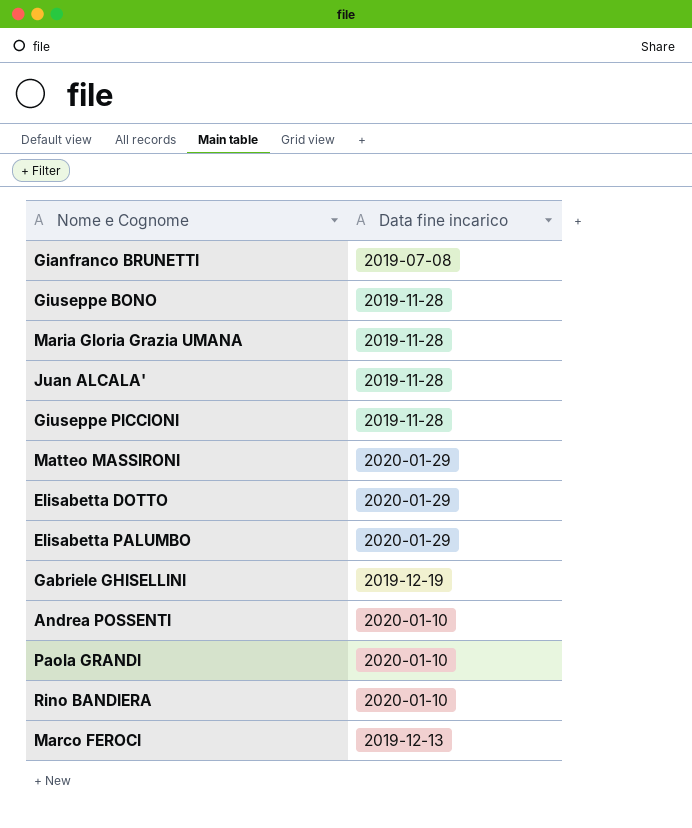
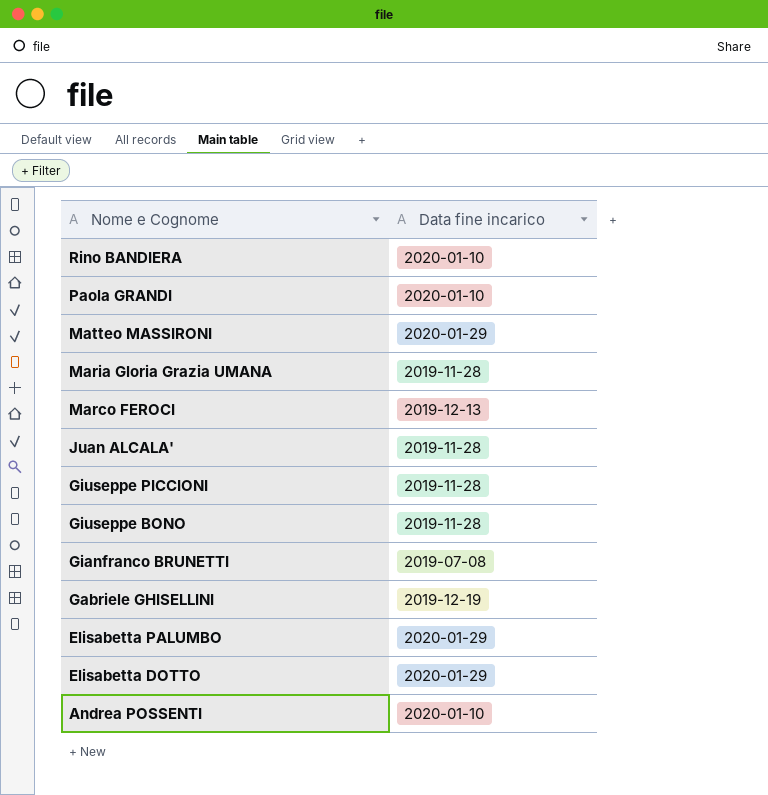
row order: none -> Nome e Cognome descending

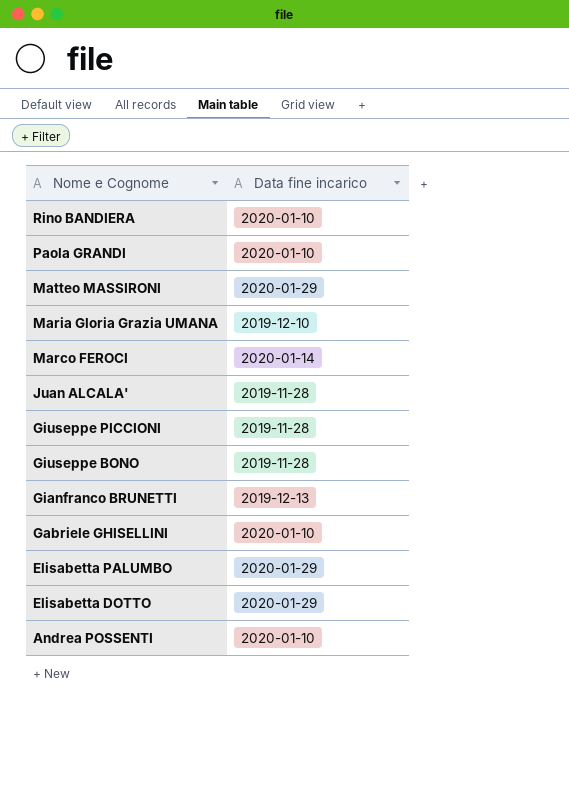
Maria Gloria Grazia UMANA | Data fine incarico: 2019-11-28 -> 2019-12-10
Marco FEROCI | Data fine incarico: 2019-12-13 -> 2020-01-14
Gianfranco BRUNETTI | Data fine incarico: 2019-07-08 -> 2019-12-13
Gabriele GHISELLINI | Data fine incarico: 2019-12-19 -> 2020-01-10

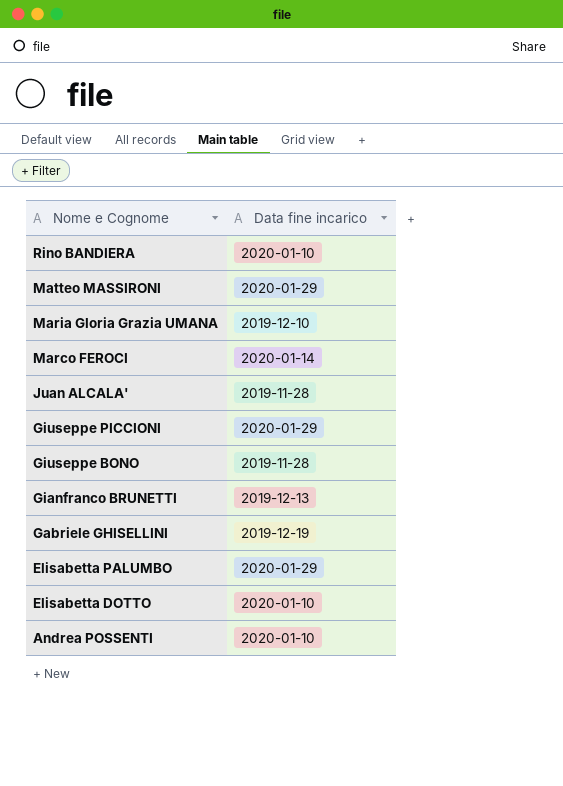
row Paola GRANDI: 2020-01-10 -> none
Giuseppe PICCIONI | Data fine incarico: 2019-11-28 -> 2020-01-29
Gabriele GHISELLINI | Data fine incarico: 2020-01-10 -> 2019-12-19
Elisabetta DOTTO | Data fine incarico: 2020-01-29 -> 2020-01-10

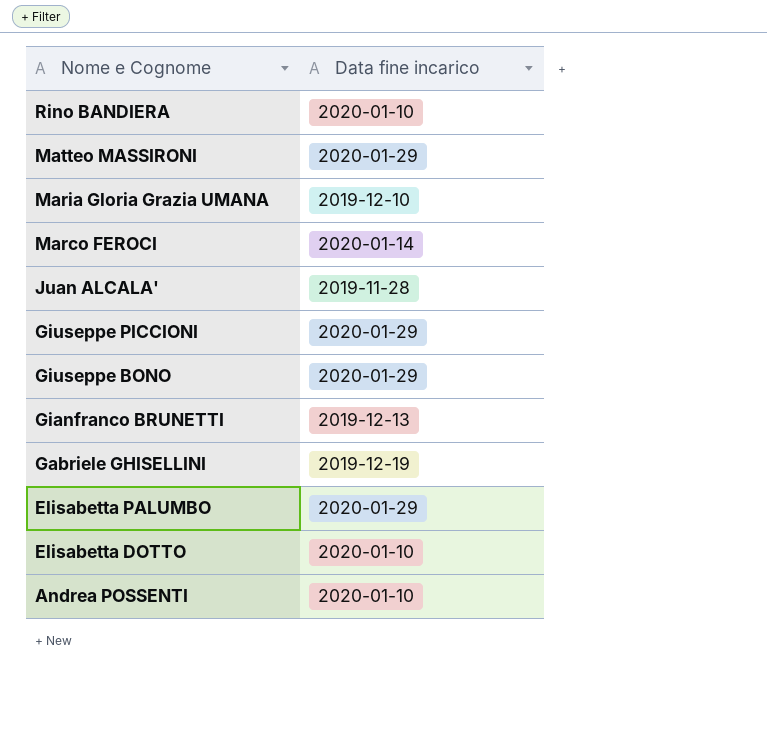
Giuseppe BONO | Data fine incarico: 2019-11-28 -> 2020-01-29

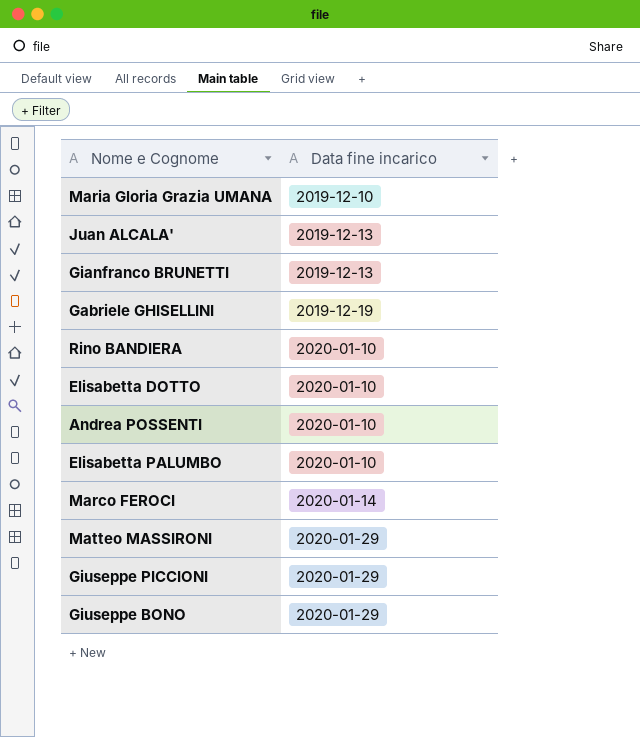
row order: Nome e Cognome descending -> Data fine incarico ascending
Juan ALCALA' | Data fine incarico: 2019-11-28 -> 2019-12-13
Elisabetta PALUMBO | Data fine incarico: 2020-01-29 -> 2020-01-10

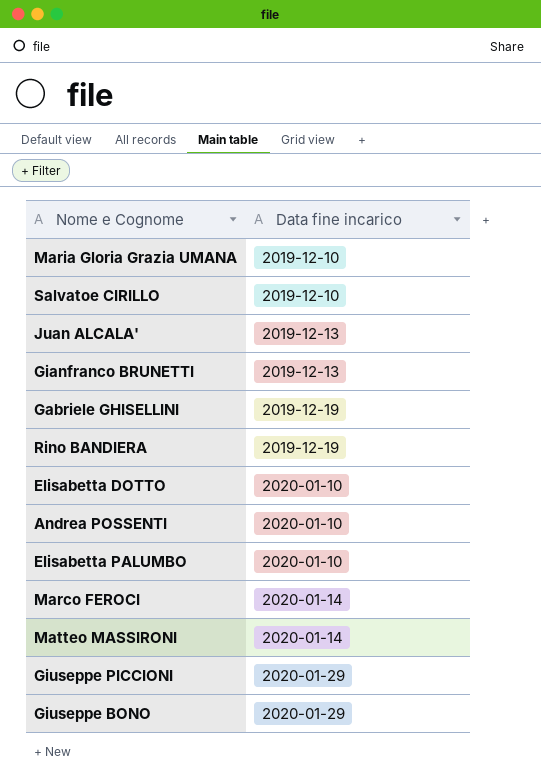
row Salvatoe CIRILLO: none -> 2019-12-10
Rino BANDIERA | Data fine incarico: 2020-01-10 -> 2019-12-19
Matteo MASSIRONI | Data fine incarico: 2020-01-29 -> 2020-01-14

